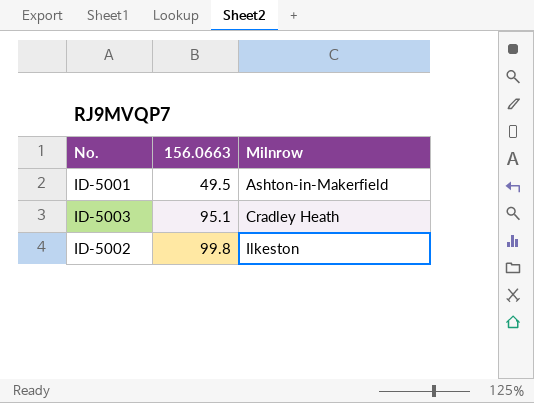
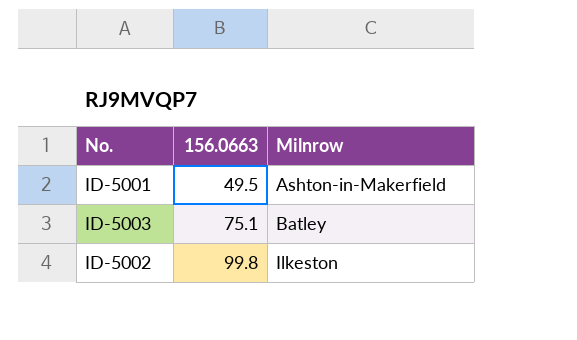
ID-5003 | 156.0663: 95.1 -> 75.1
ID-5003 | Milnrow: Cradley Heath -> Batley

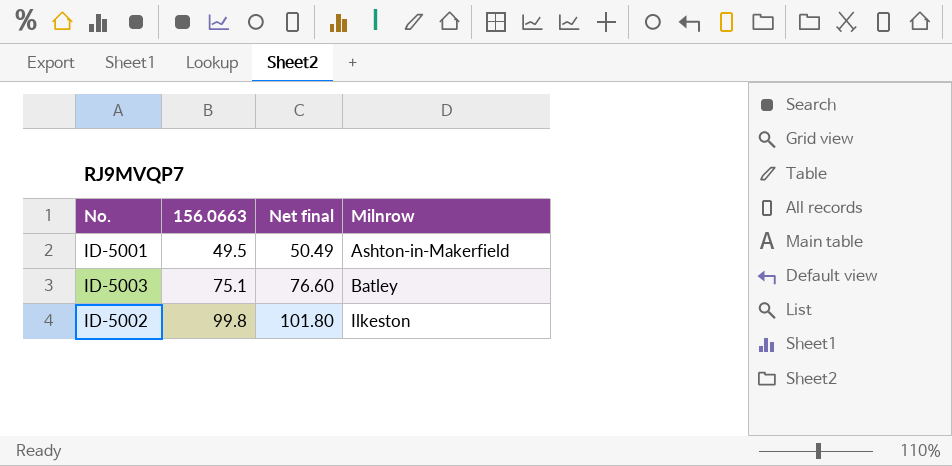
column Net final | formula: none -> [156.0663] * 1.02

